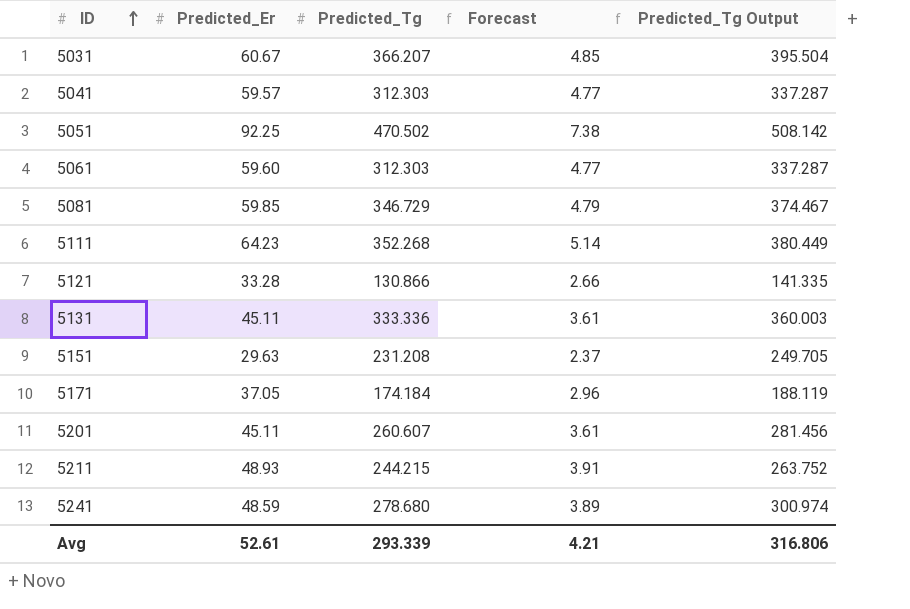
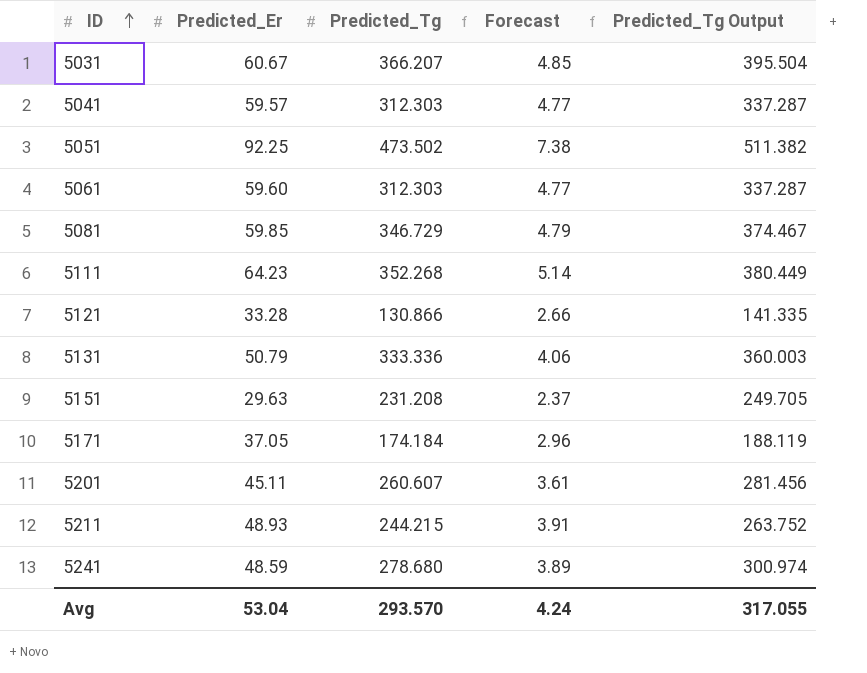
5051 | Predicted_Tg: 470.502 -> 473.502
5051 | Predicted_Tg Output: 508.142 -> 511.382
5131 | Predicted_Er: 45.11 -> 50.79
5131 | Forecast: 3.61 -> 4.06
Avg | Predicted_Er: 52.61 -> 53.04
Avg | Predicted_Tg: 293.339 -> 293.570
Avg | Forecast: 4.21 -> 4.24
Avg | Predicted_Tg Output: 316.806 -> 317.055

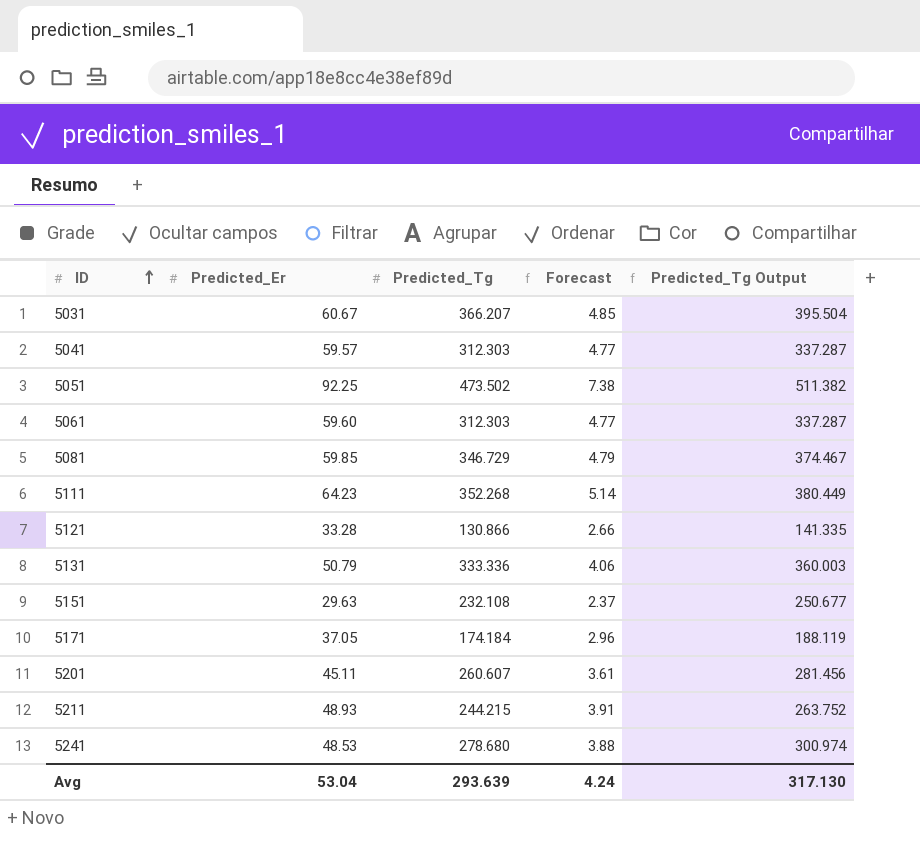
5151 | Predicted_Tg: 231.208 -> 232.108
5151 | Predicted_Tg Output: 249.705 -> 250.677
5241 | Predicted_Er: 48.59 -> 48.53
5241 | Forecast: 3.89 -> 3.88
Avg | Predicted_Tg: 293.570 -> 293.639
Avg | Predicted_Tg Output: 317.055 -> 317.130

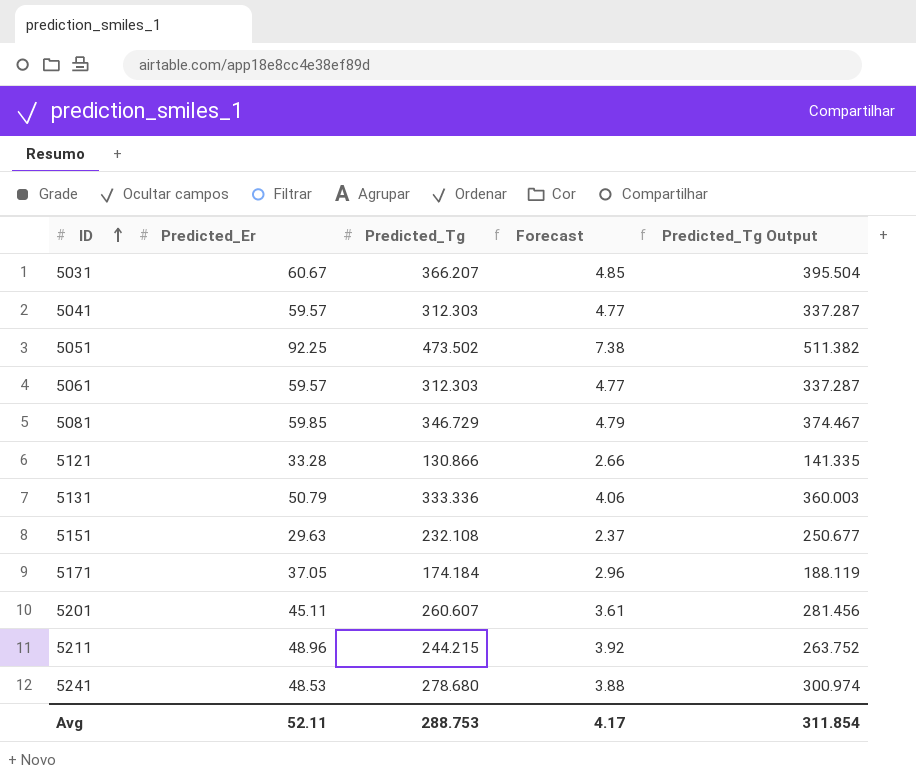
row 5111: 64.23 | 352.268 | 5.14 | 380.449 -> none
5061 | Predicted_Er: 59.60 -> 59.57
5211 | Predicted_Er: 48.93 -> 48.96
5211 | Forecast: 3.91 -> 3.92
Avg | Predicted_Er: 53.04 -> 52.11
Avg | Predicted_Tg: 293.639 -> 288.753
Avg | Forecast: 4.24 -> 4.17
Avg | Predicted_Tg Output: 317.130 -> 311.854

